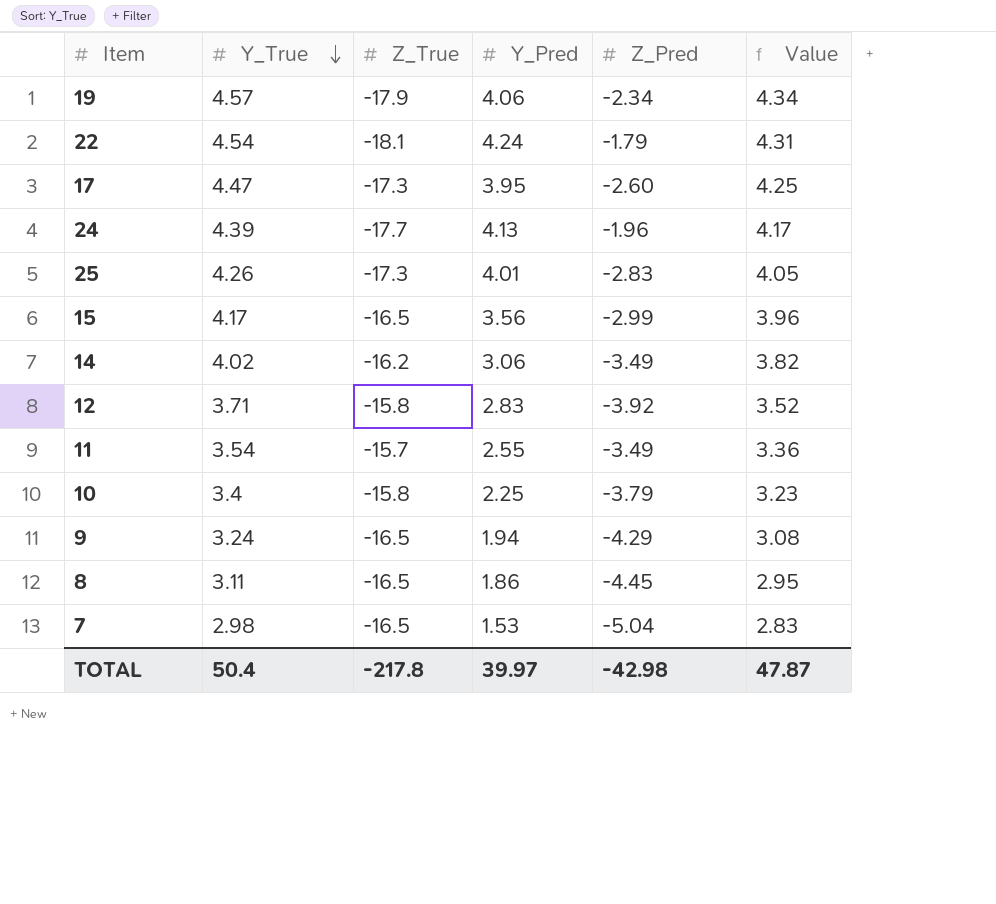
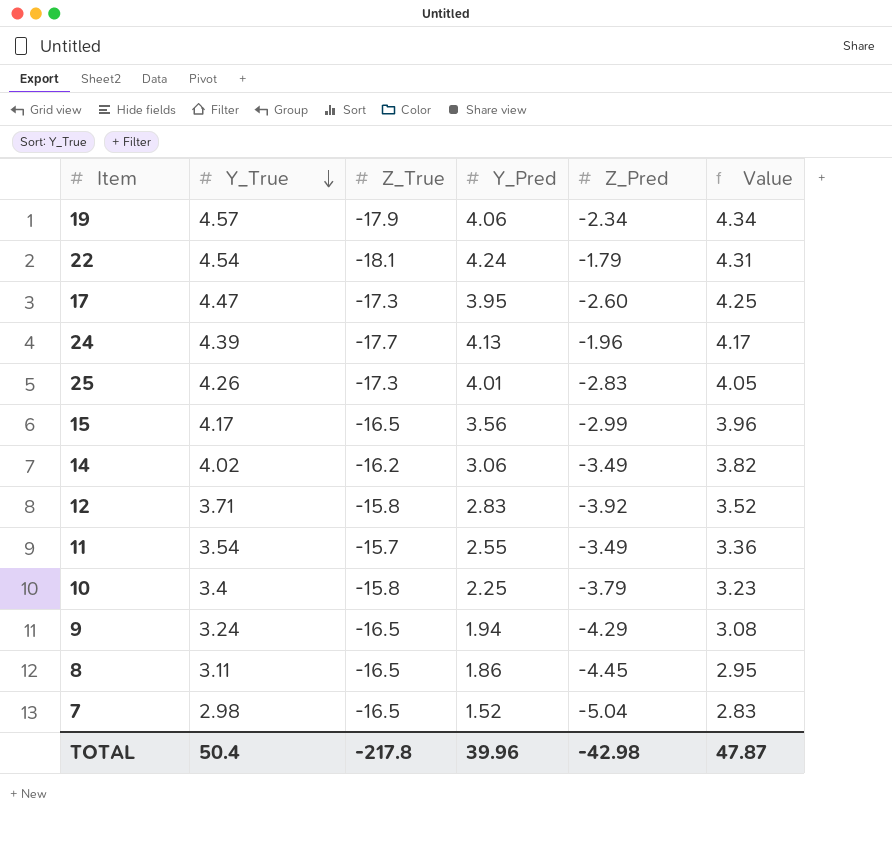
7 | Y_Pred: 1.53 -> 1.52
TOTAL | Y_Pred: 39.97 -> 39.96

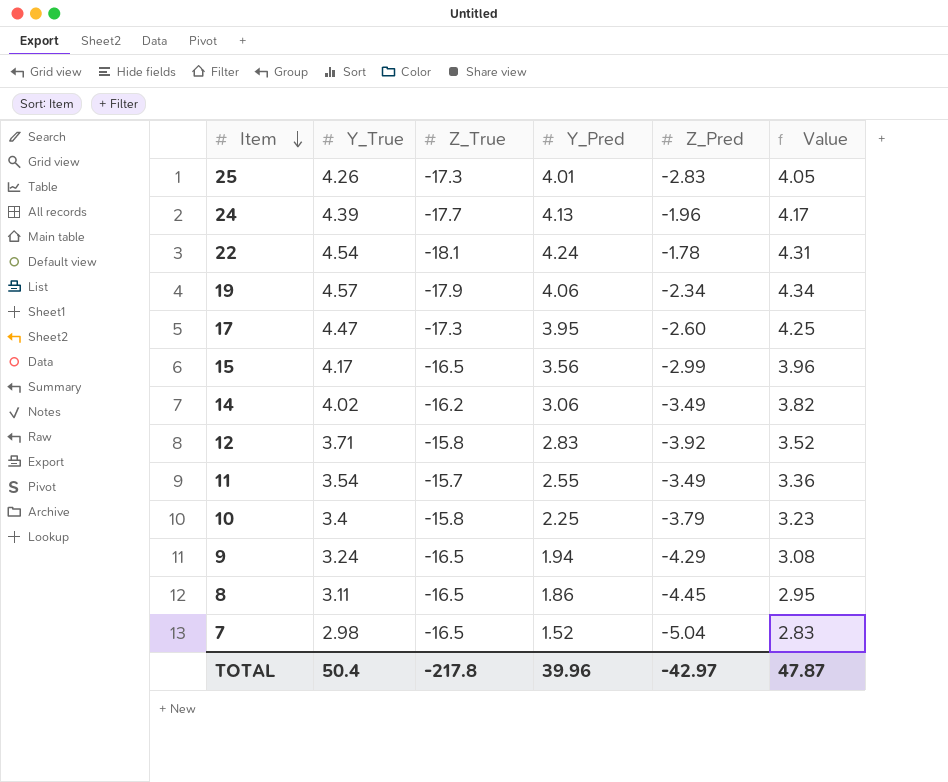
row order: Y_True descending -> Item descending
22 | Z_Pred: -1.79 -> -1.78
TOTAL | Z_Pred: -42.98 -> -42.97

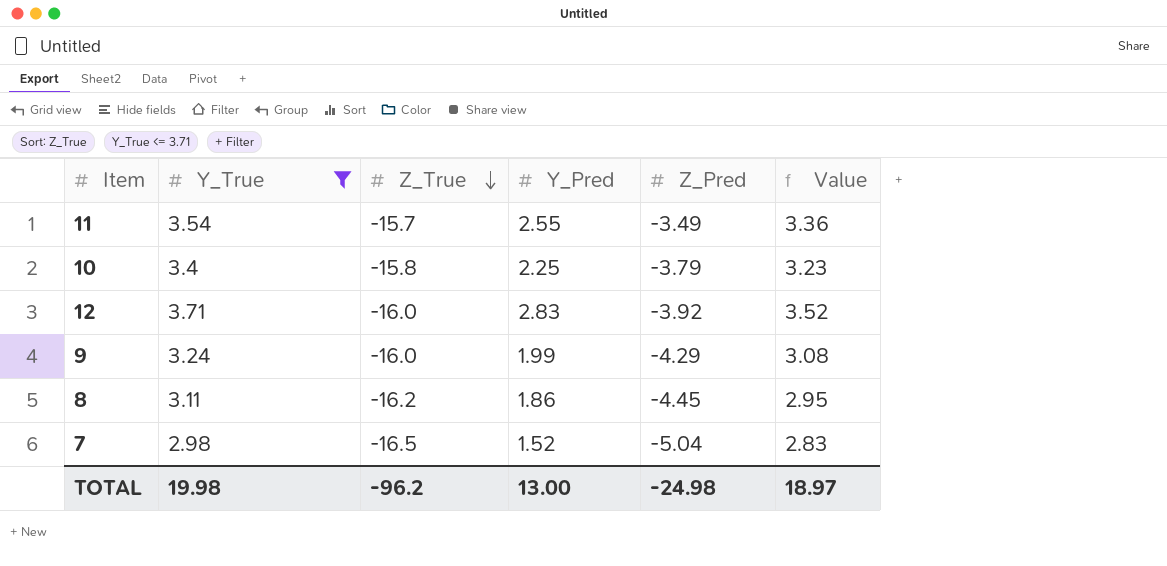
filter: none -> Y_True <= 3.71
row order: Item descending -> Z_True descending
12 | Z_True: -15.8 -> -16.0
9 | Z_True: -16.5 -> -16.0
9 | Y_Pred: 1.94 -> 1.99
8 | Z_True: -16.5 -> -16.2
TOTAL | Y_True: 50.4 -> 19.98
TOTAL | Z_True: -217.8 -> -96.2
TOTAL | Y_Pred: 39.96 -> 13.00
TOTAL | Z_Pred: -42.97 -> -24.98
TOTAL | Value: 47.87 -> 18.97

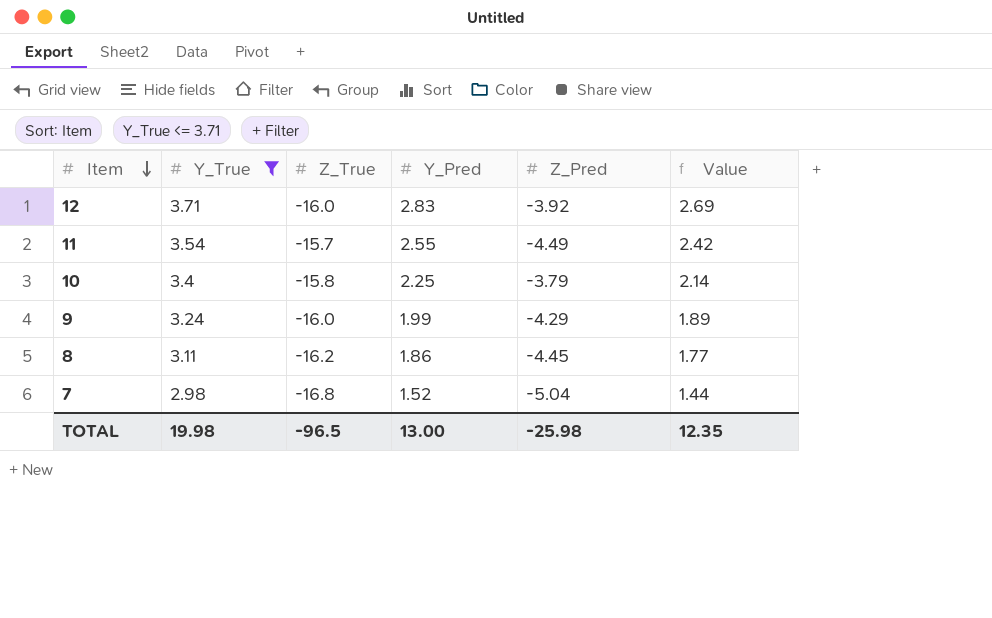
row order: Z_True descending -> Item descending
column Value | formula: [Y_True] * 0.95 -> [Y_Pred] * 0.95
11 | Z_Pred: -3.49 -> -4.49
7 | Z_True: -16.5 -> -16.8
TOTAL | Z_True: -96.2 -> -96.5
TOTAL | Z_Pred: -24.98 -> -25.98
TOTAL | Value: 18.97 -> 12.35

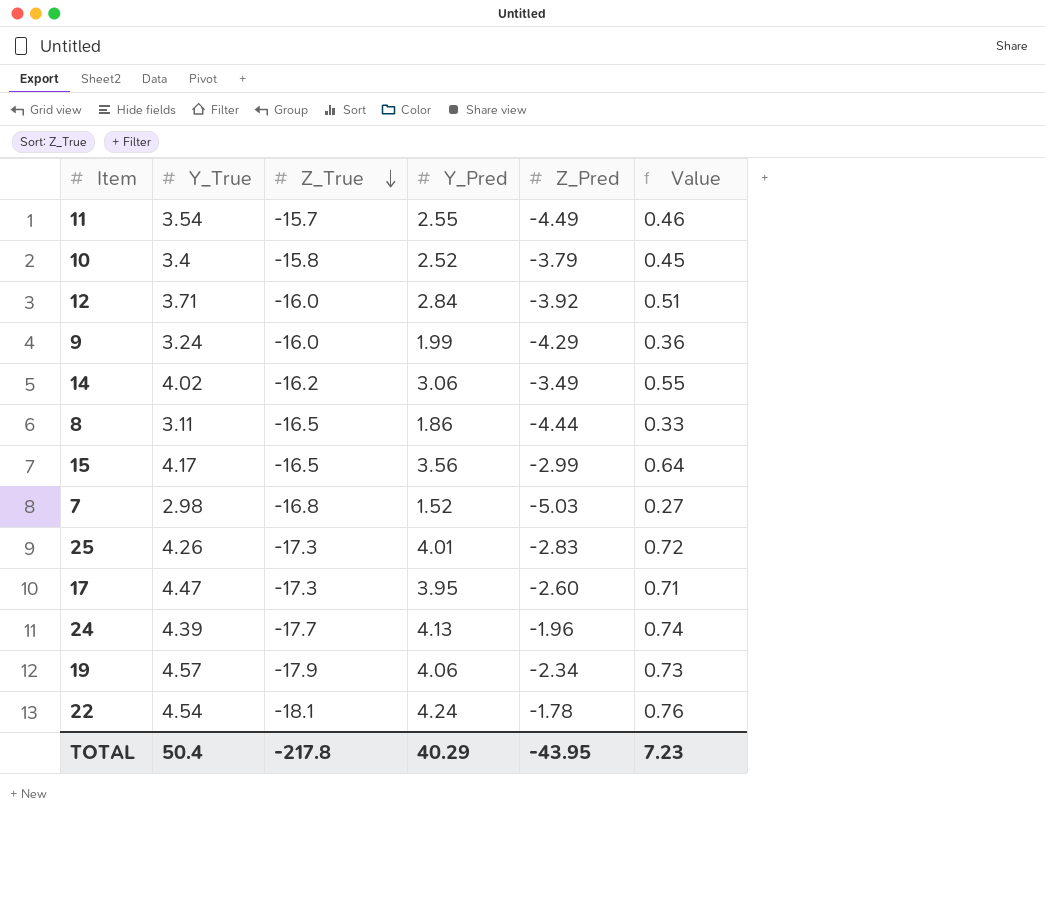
filter: Y_True <= 3.71 -> none
row order: Item descending -> Z_True descending
column Value | formula: [Y_Pred] * 0.95 -> [Y_Pred] * 0.18
10 | Y_Pred: 2.25 -> 2.52
12 | Y_Pred: 2.83 -> 2.84
8 | Z_True: -16.2 -> -16.5
8 | Z_Pred: -4.45 -> -4.44
7 | Z_Pred: -5.04 -> -5.03
TOTAL | Y_True: 19.98 -> 50.4
TOTAL | Z_True: -96.5 -> -217.8
TOTAL | Y_Pred: 13.00 -> 40.29
TOTAL | Z_Pred: -25.98 -> -43.95
TOTAL | Value: 12.35 -> 7.23

